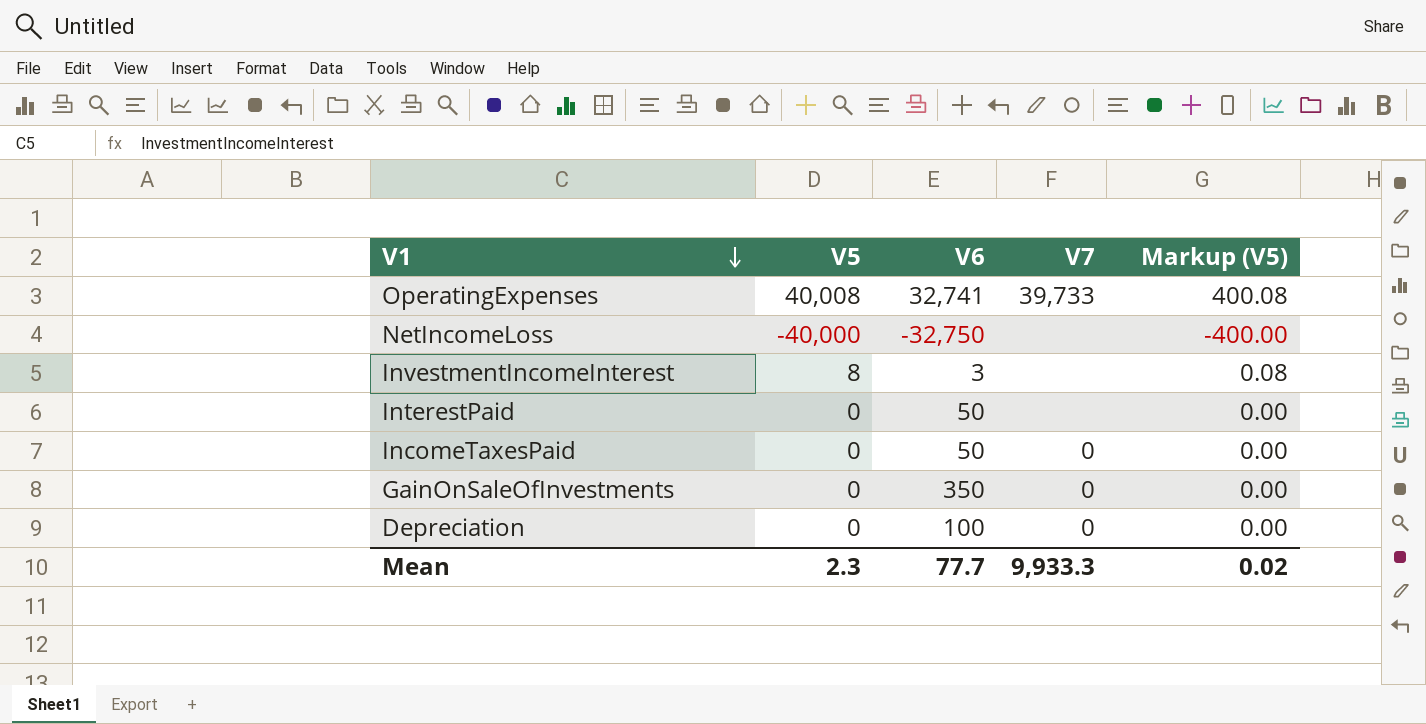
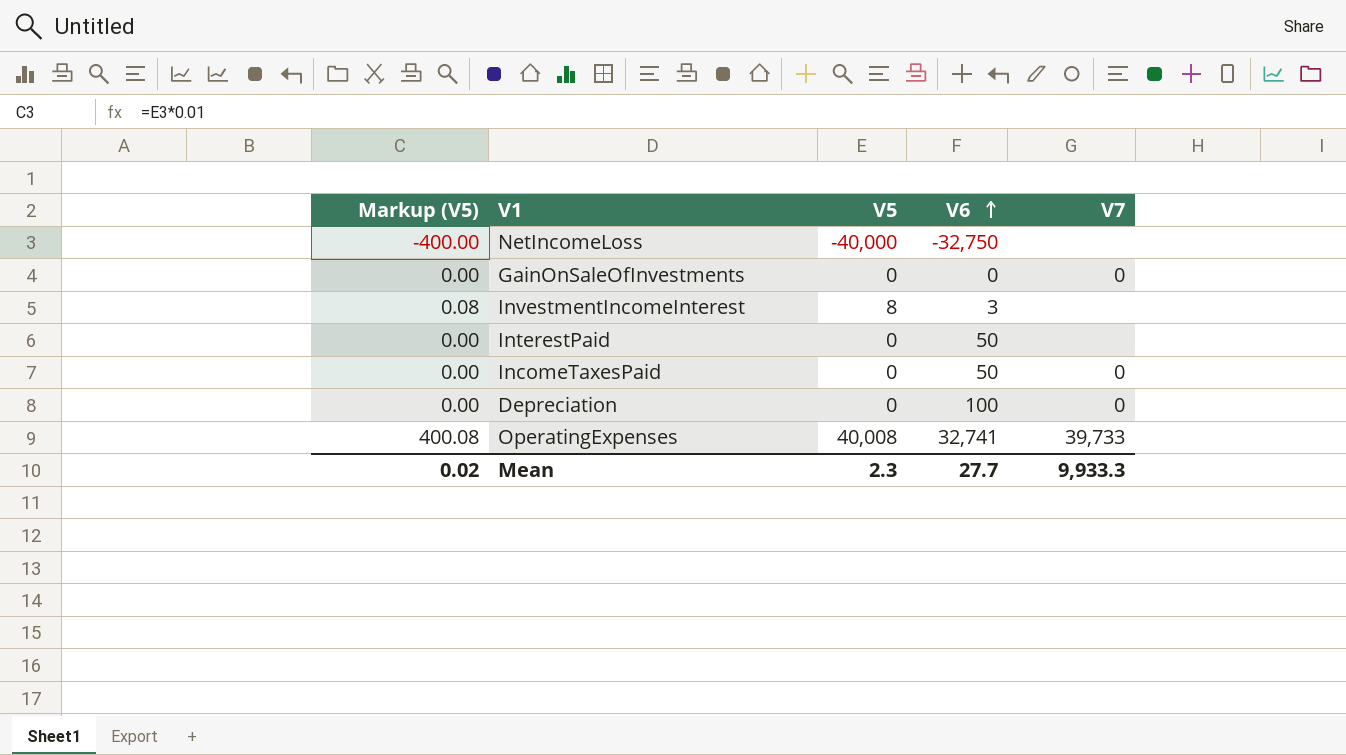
row order: V1 descending -> V6 ascending
column Markup (V5) | position: 5 -> 1
GainOnSaleOfInvestments | V6: 350 -> 0
Mean | V6: 77.7 -> 27.7

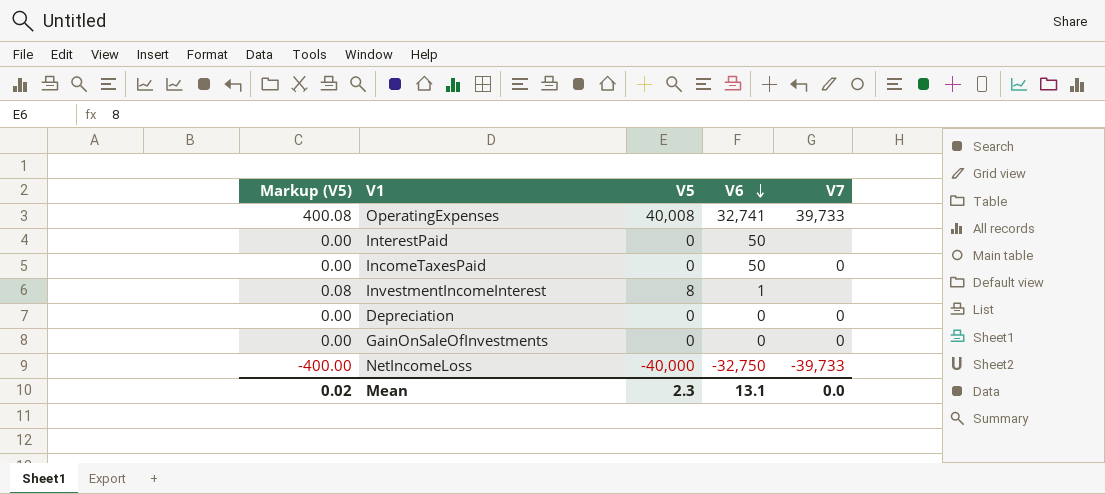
row order: V6 ascending -> V6 descending
InvestmentIncomeInterest | V6: 3 -> 1
Depreciation | V6: 100 -> 0
NetIncomeLoss | V7: none -> -39,733
Mean | V6: 27.7 -> 13.1
Mean | V7: 9,933.3 -> 0.0

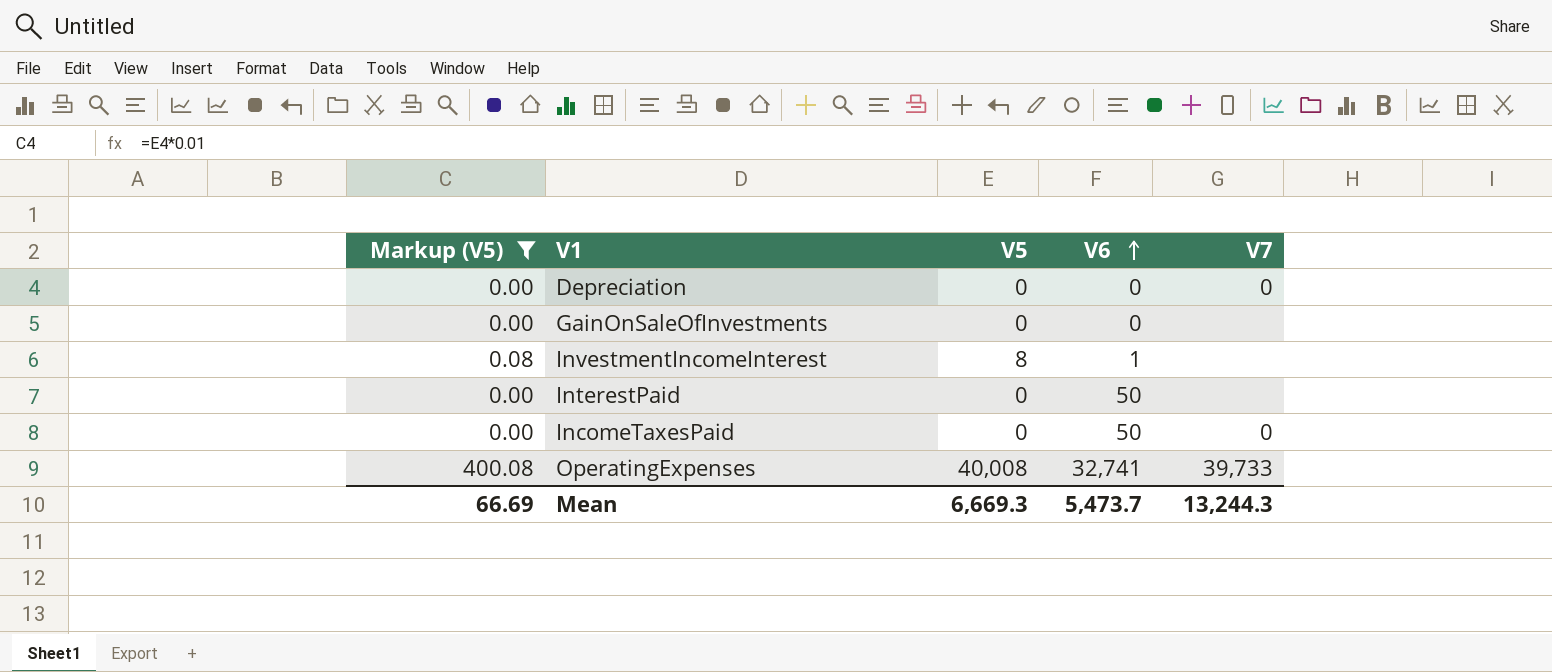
filter: none -> Markup (V5) != -400.00
row order: V6 descending -> V6 ascending
GainOnSaleOfInvestments | V7: 0 -> none
Mean | Markup (V5): 0.02 -> 66.69
Mean | V5: 2.3 -> 6,669.3
Mean | V6: 13.1 -> 5,473.7
Mean | V7: 0.0 -> 13,244.3

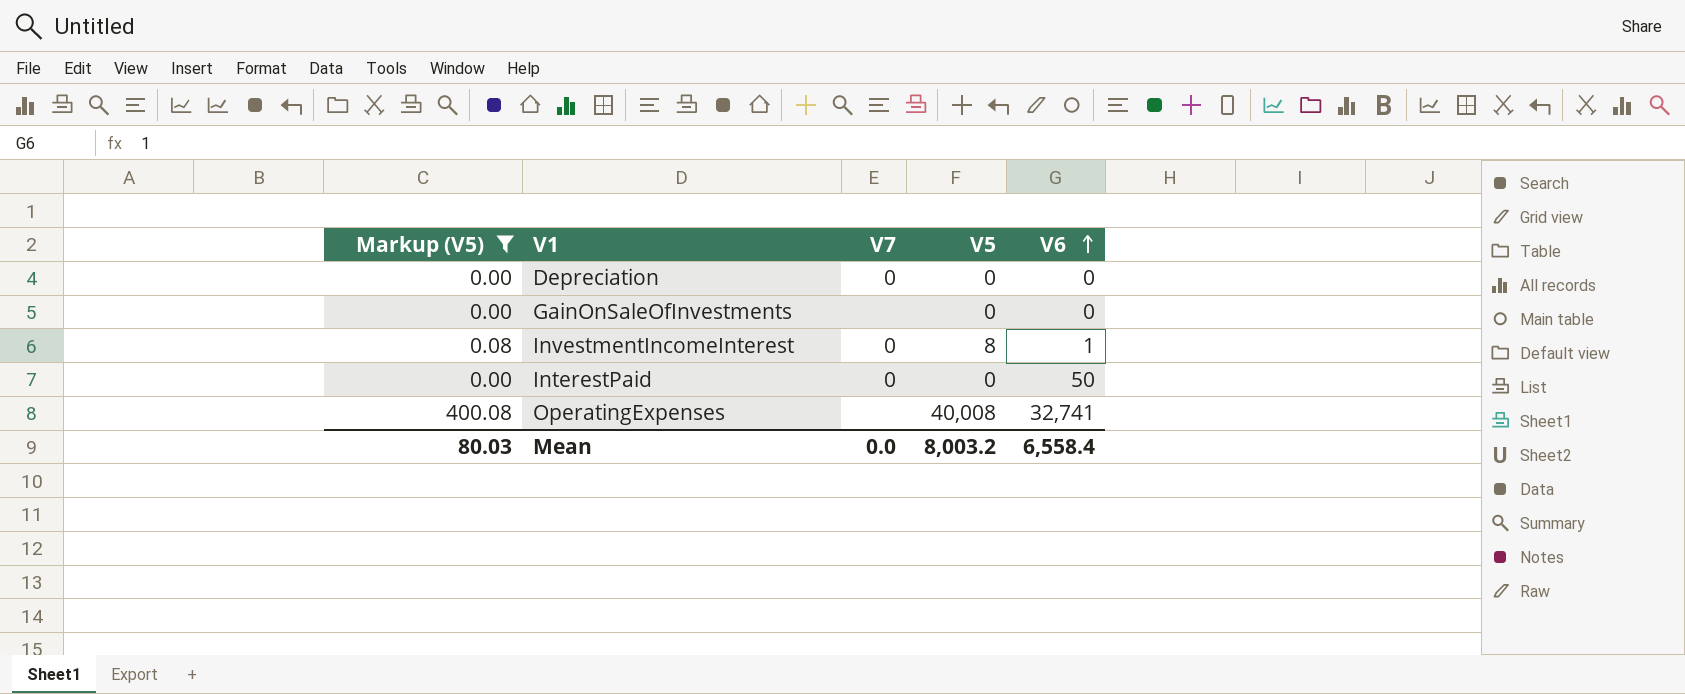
column V7 | position: 5 -> 3
row IncomeTaxesPaid: 0.00 | 0 | 50 | 0 -> none
InvestmentIncomeInterest | V7: none -> 0
InterestPaid | V7: none -> 0
OperatingExpenses | V7: 39,733 -> none
Mean | Markup (V5): 66.69 -> 80.03
Mean | V7: 13,244.3 -> 0.0
Mean | V5: 6,669.3 -> 8,003.2
Mean | V6: 5,473.7 -> 6,558.4

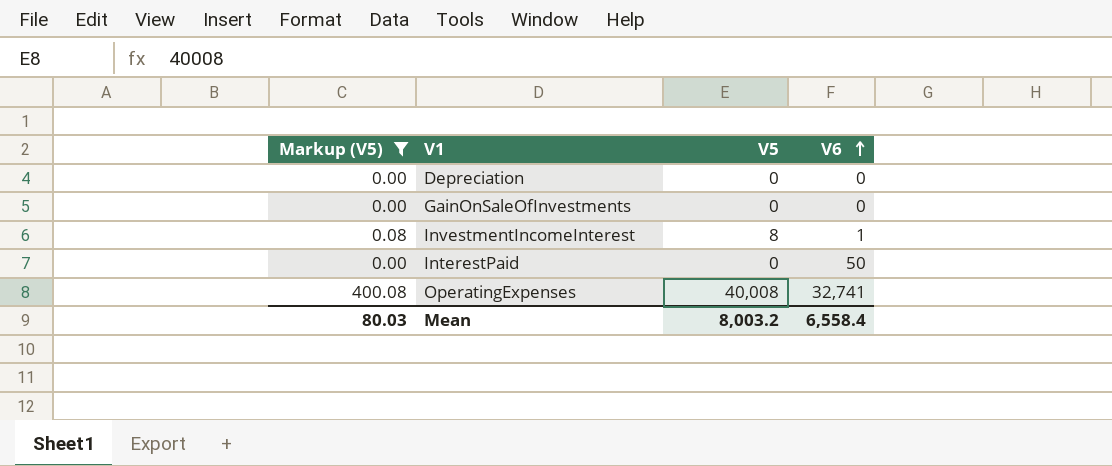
column V7 | position: 3 -> none

